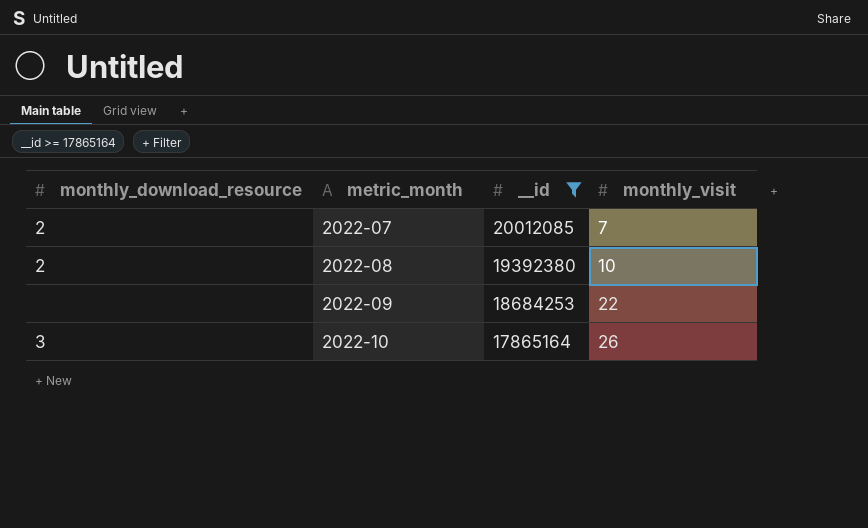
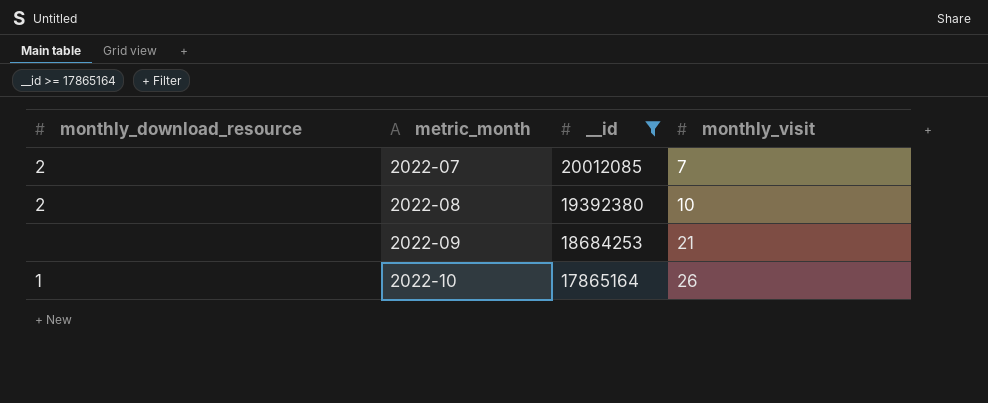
2022-09 | monthly_visit: 22 -> 21
2022-10 | monthly_download_resource: 3 -> 1

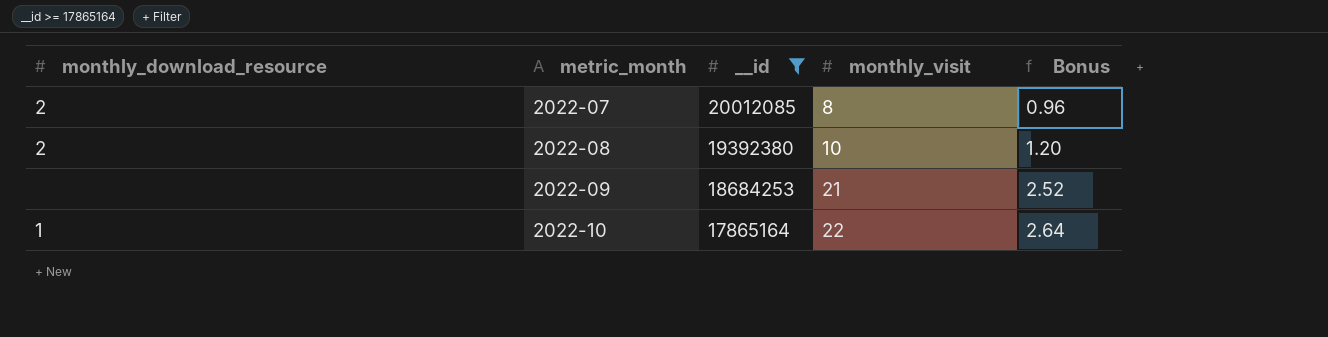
column Bonus | formula: none -> [monthly_visit] * 0.12
2022-07 | monthly_visit: 7 -> 8
2022-10 | monthly_visit: 26 -> 22

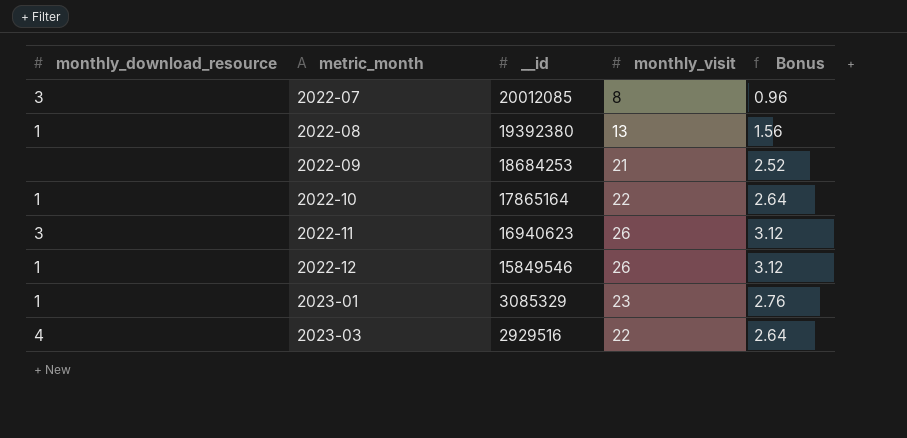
filter: __id >= 17865164 -> none
2022-07 | monthly_download_resource: 2 -> 3
2022-08 | monthly_download_resource: 2 -> 1
2022-08 | monthly_visit: 10 -> 13
2022-08 | Bonus: 1.20 -> 1.56

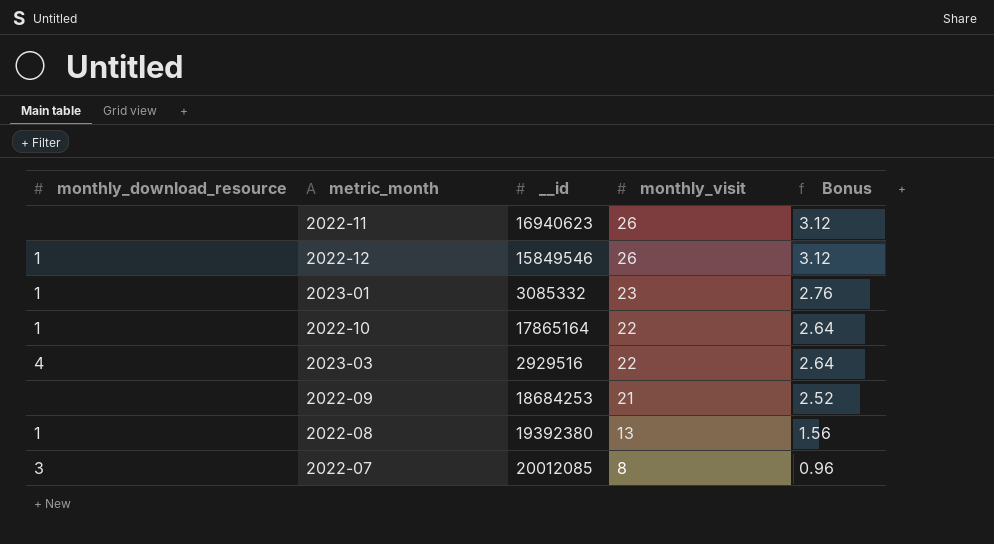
row order: metric_month ascending -> monthly_visit descending
2022-11 | monthly_download_resource: 3 -> none
2023-01 | __id: 3085329 -> 3085332

